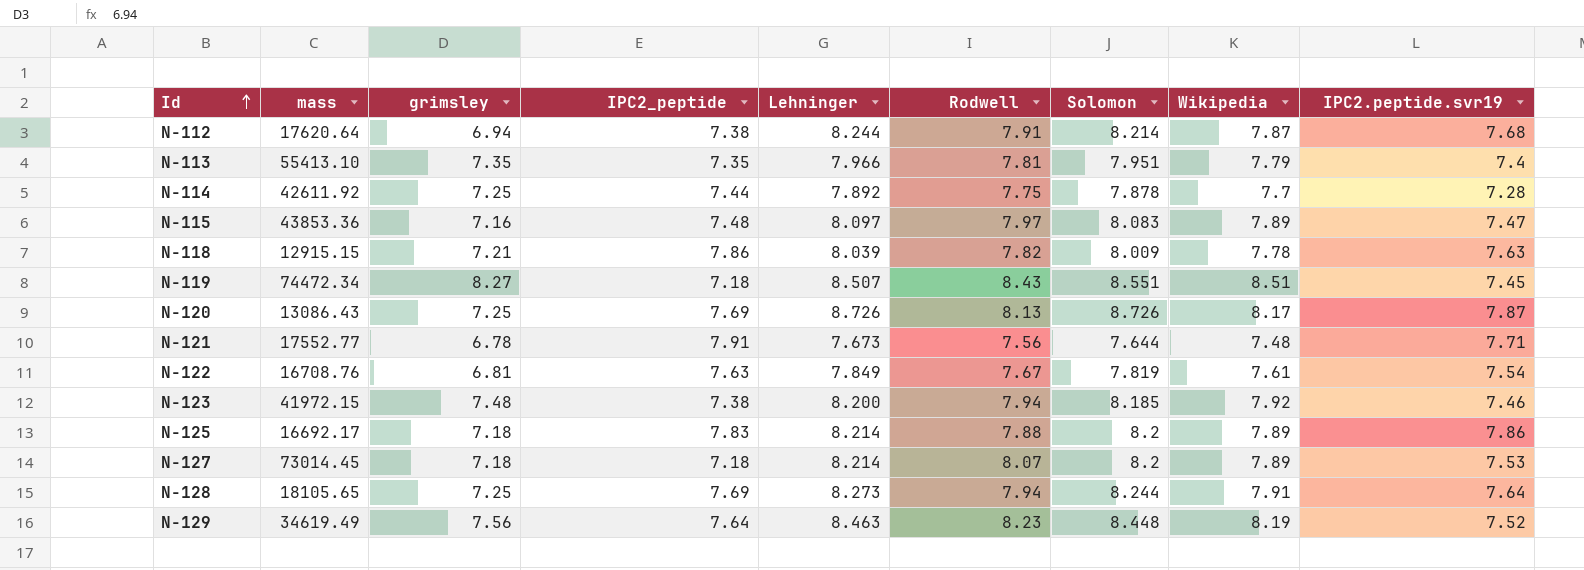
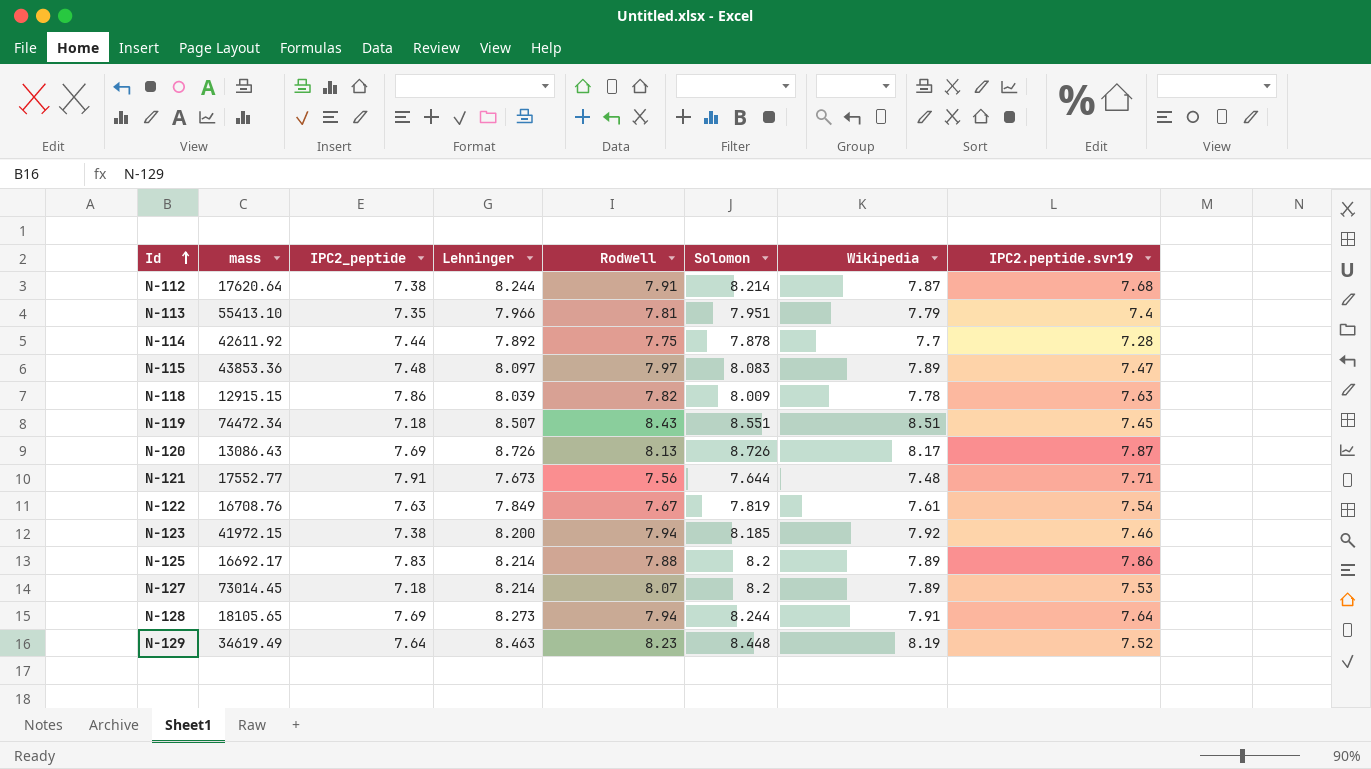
column grimsley | position: 3 -> none

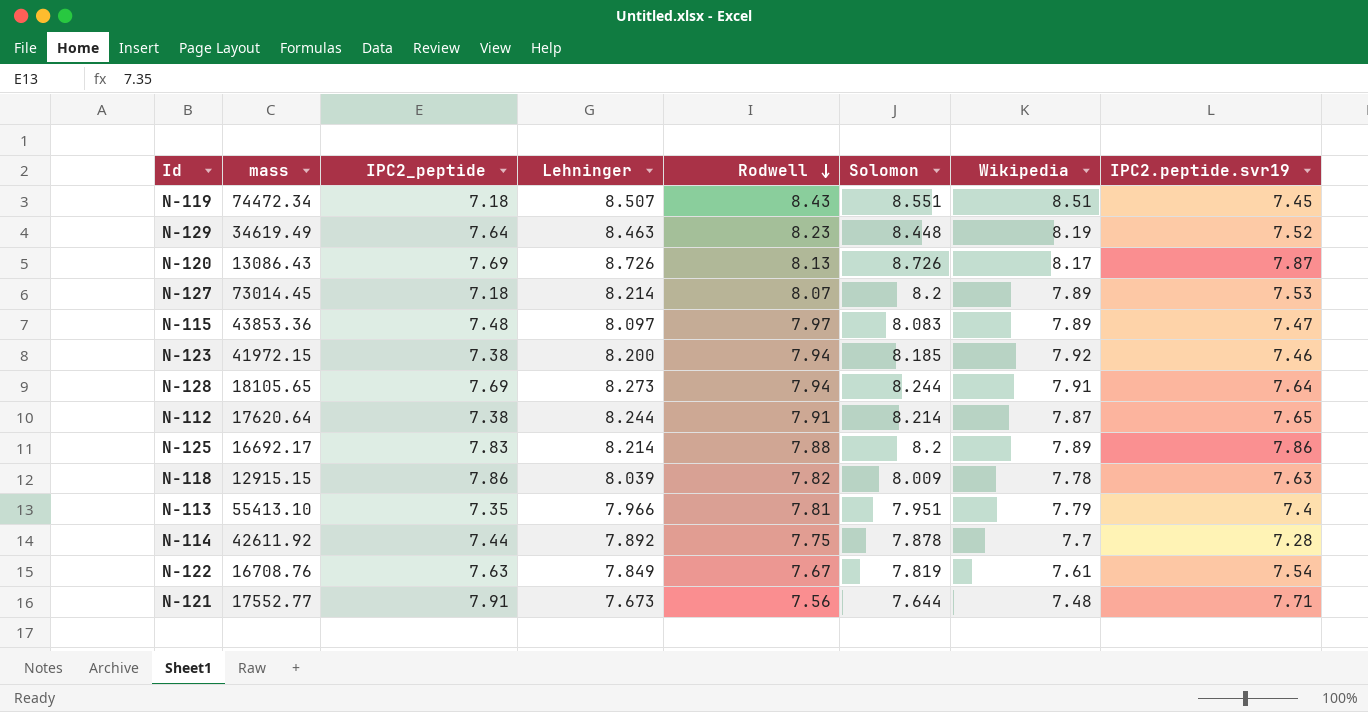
row order: Id ascending -> Rodwell descending
N-112 | IPC2.peptide.svr19: 7.68 -> 7.65

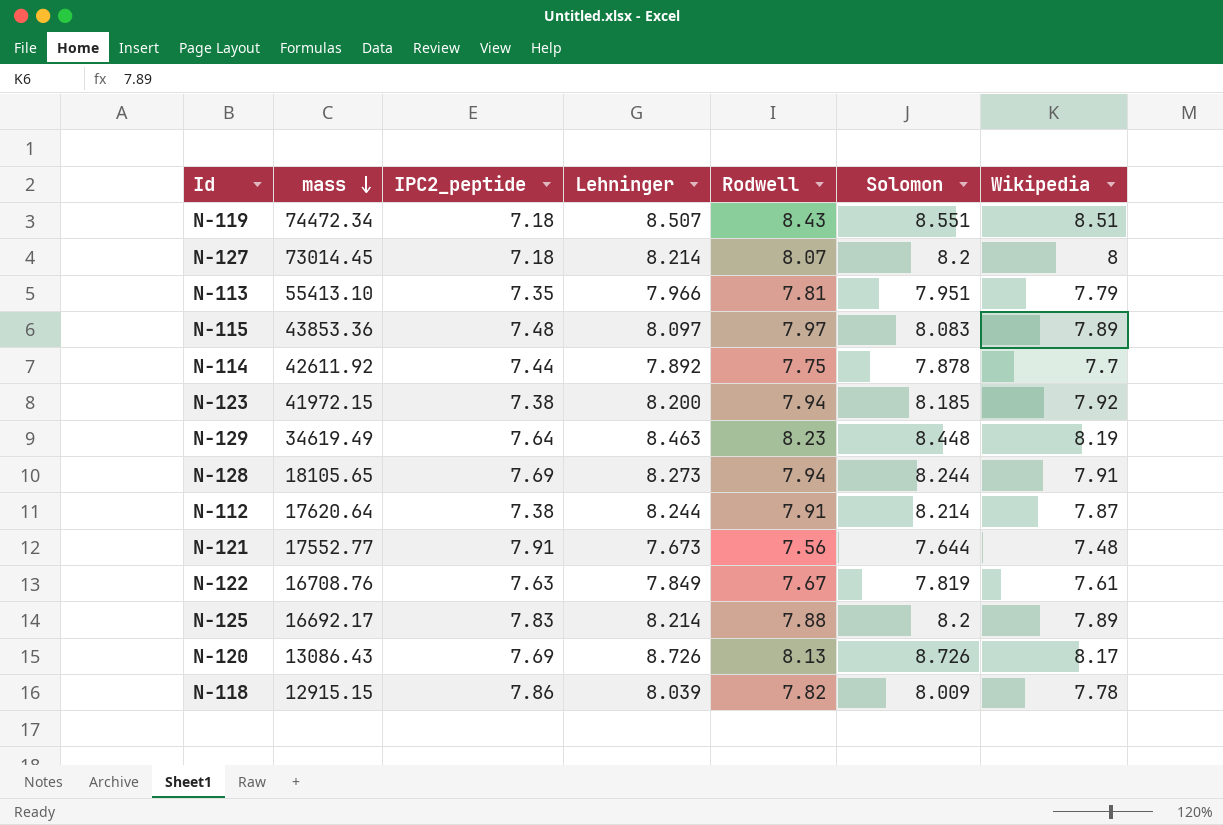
row order: Rodwell descending -> mass descending
column IPC2.peptide.svr19 | position: 8 -> none
N-127 | Wikipedia: 7.89 -> 8

